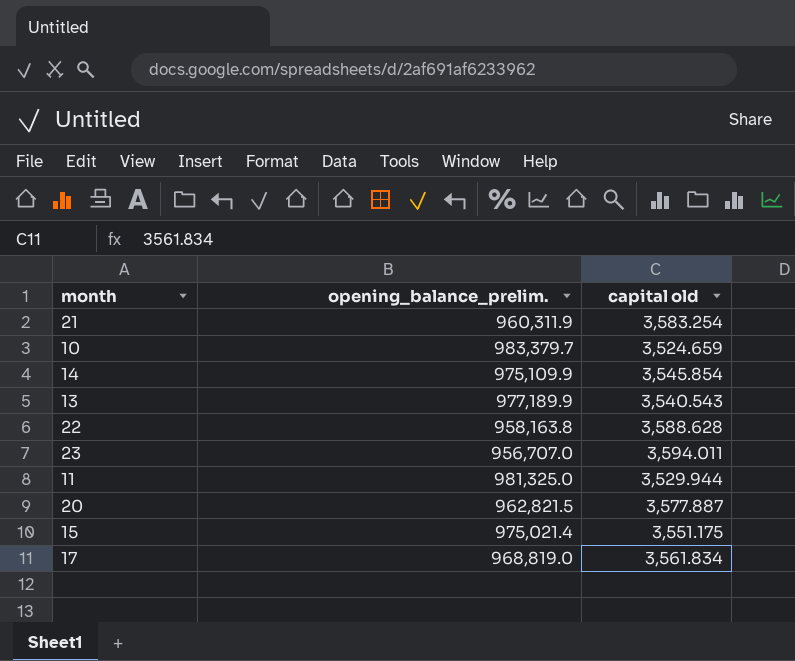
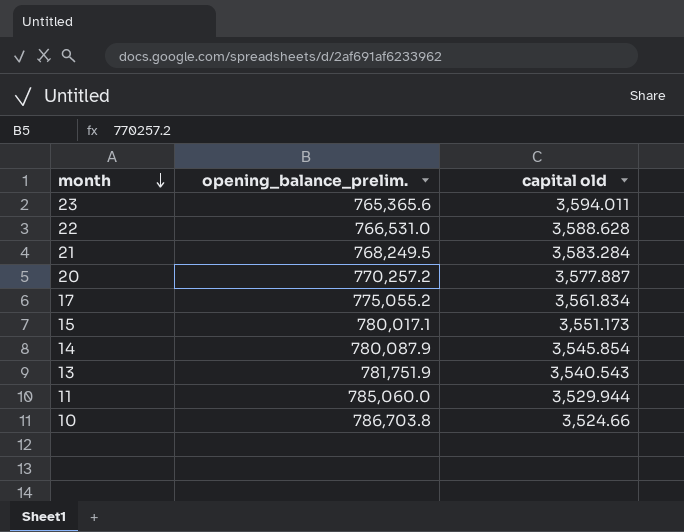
row order: none -> month descending
23 | opening_balance_prelim.: 956,707.0 -> 765,365.6
22 | opening_balance_prelim.: 958,163.8 -> 766,531.0
21 | opening_balance_prelim.: 960,311.9 -> 768,249.5
21 | capital old: 3,583.254 -> 3,583.284
20 | opening_balance_prelim.: 962,821.5 -> 770,257.2
17 | opening_balance_prelim.: 968,819.0 -> 775,055.2
15 | opening_balance_prelim.: 975,021.4 -> 780,017.1
15 | capital old: 3,551.175 -> 3,551.173
14 | opening_balance_prelim.: 975,109.9 -> 780,087.9
13 | opening_balance_prelim.: 977,189.9 -> 781,751.9
11 | opening_balance_prelim.: 981,325.0 -> 785,060.0
10 | opening_balance_prelim.: 983,379.7 -> 786,703.8
10 | capital old: 3,524.659 -> 3,524.66

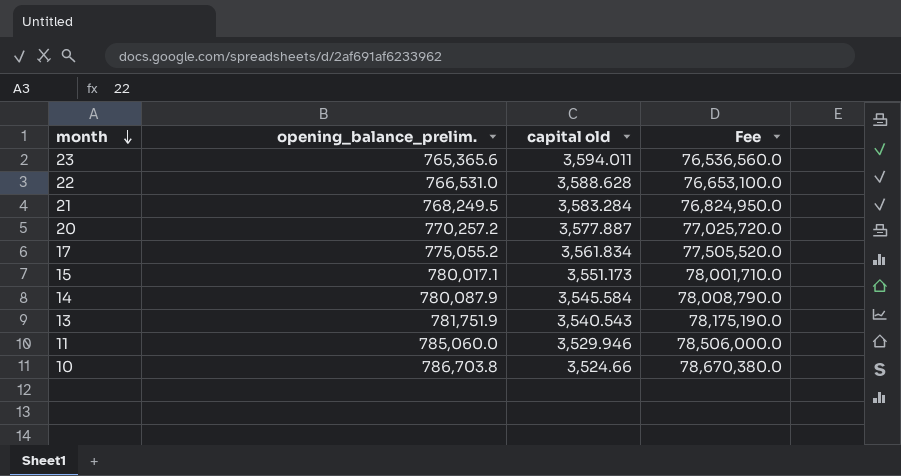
column Fee | formula: none -> [opening_balance_prelim.] * 100
14 | capital old: 3,545.854 -> 3,545.584
11 | capital old: 3,529.944 -> 3,529.946

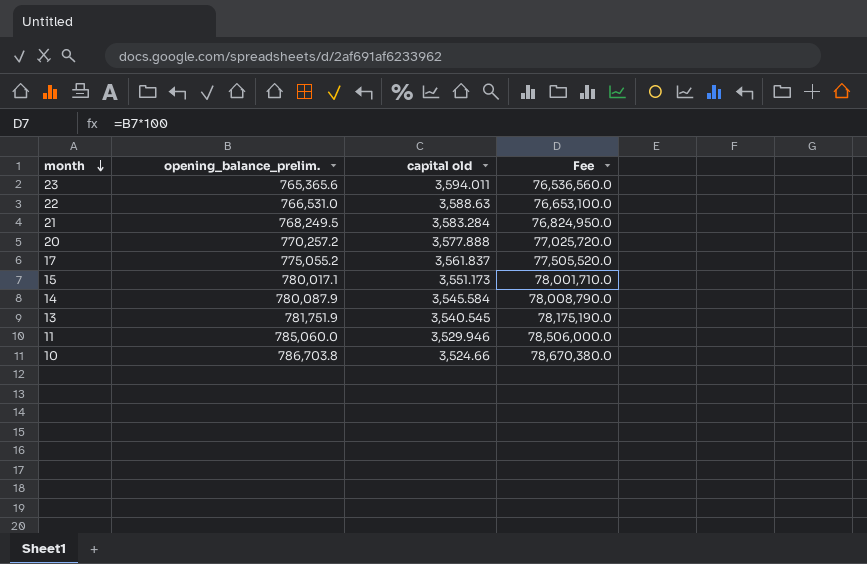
22 | capital old: 3,588.628 -> 3,588.63
20 | capital old: 3,577.887 -> 3,577.888
17 | capital old: 3,561.834 -> 3,561.837
13 | capital old: 3,540.543 -> 3,540.545

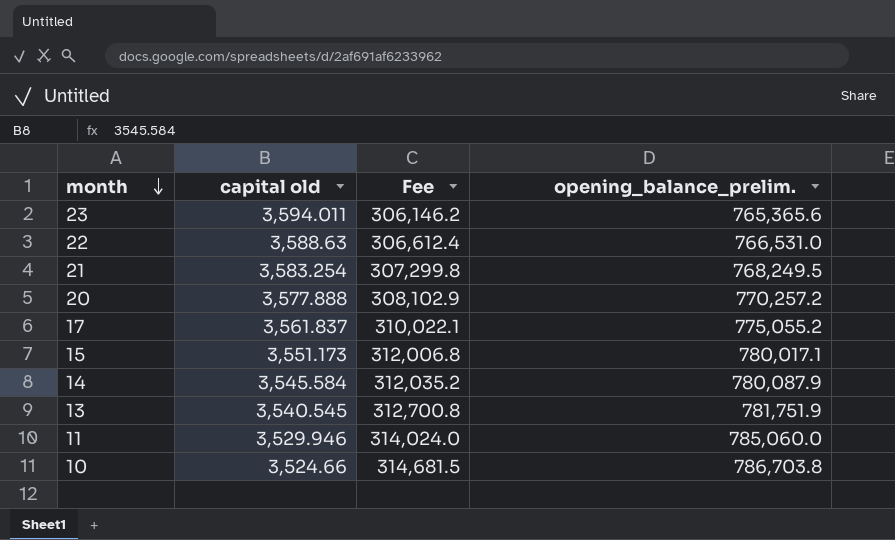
column Fee | formula: [opening_balance_prelim.] * 100 -> [opening_balance_prelim.] * 0.4
column opening_balance_prelim. | position: 2 -> 4
21 | capital old: 3,583.284 -> 3,583.254

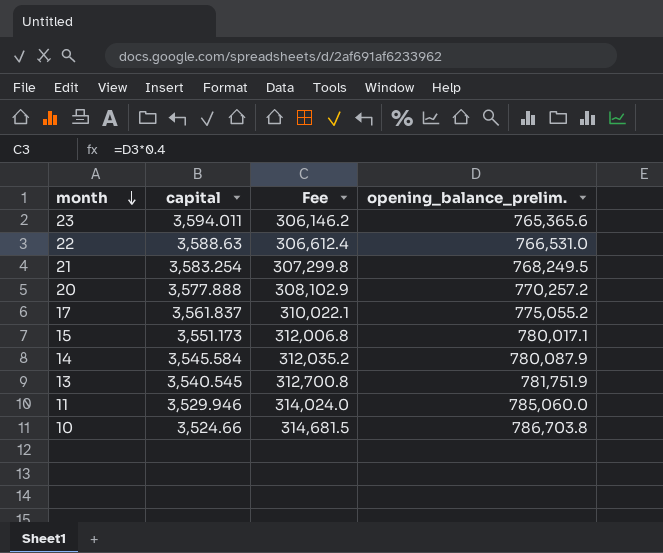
column name: capital old -> capital

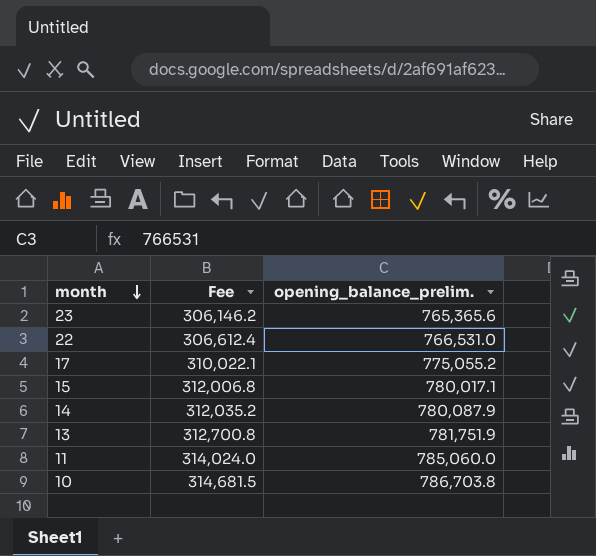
column capital | position: 2 -> none
row 21: 3,583.254 | 307,299.8 | 768,249.5 -> none
row 20: 3,577.888 | 308,102.9 | 770,257.2 -> none

